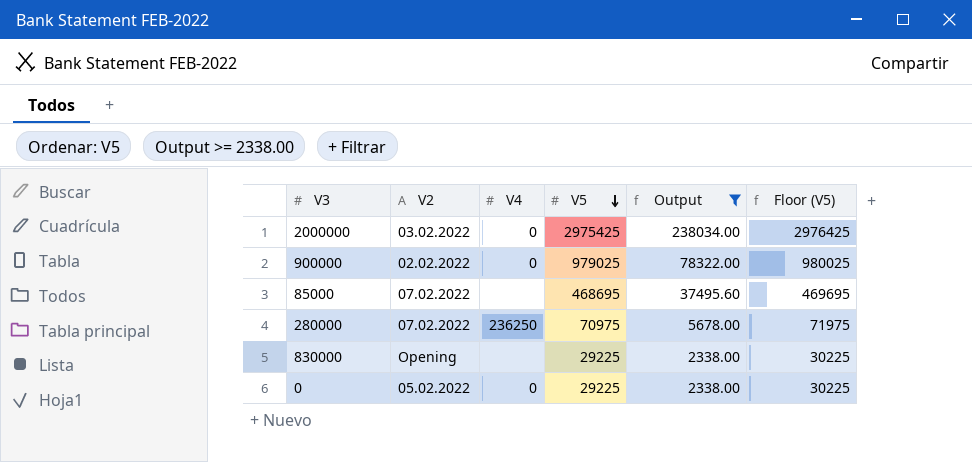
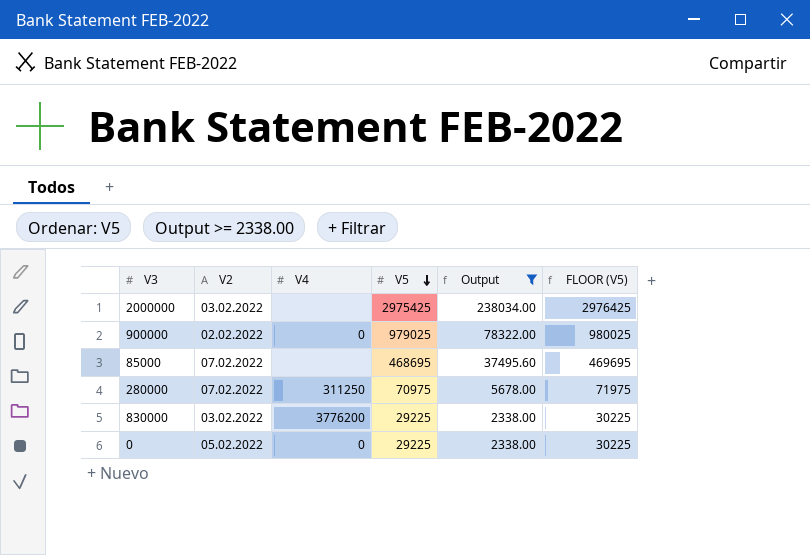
column name: Floor (V5) -> FLOOR (V5)
2000000 | V4: 0 -> none
280000 | V4: 236250 -> 311250
830000 | V2: Opening -> 03.02.2022
830000 | V4: none -> 3776200

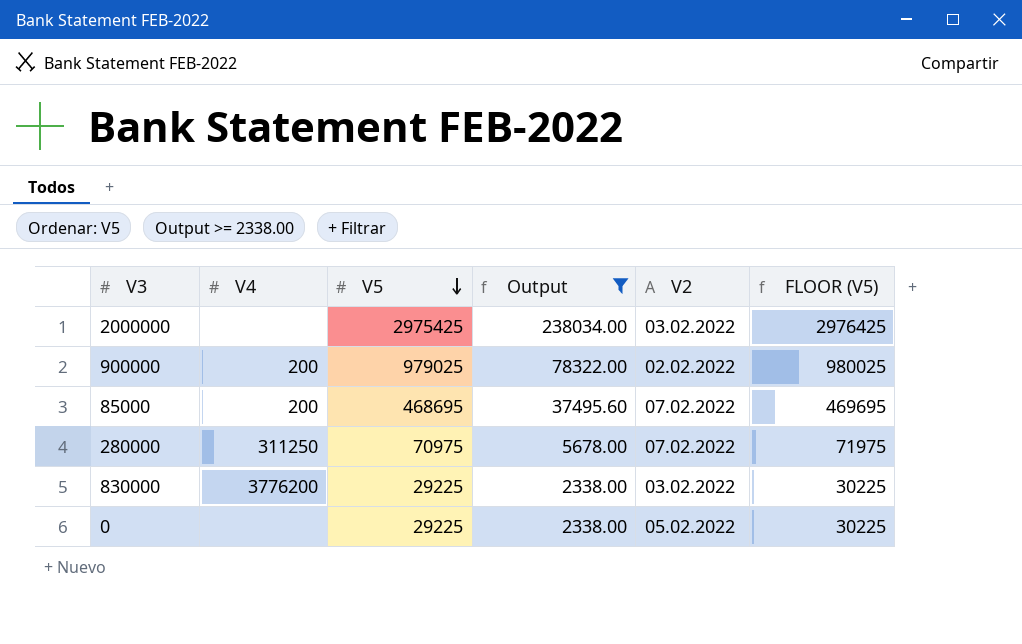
column V2 | position: 2 -> 5
900000 | V4: 0 -> 200
85000 | V4: none -> 200
0 | V4: 0 -> none

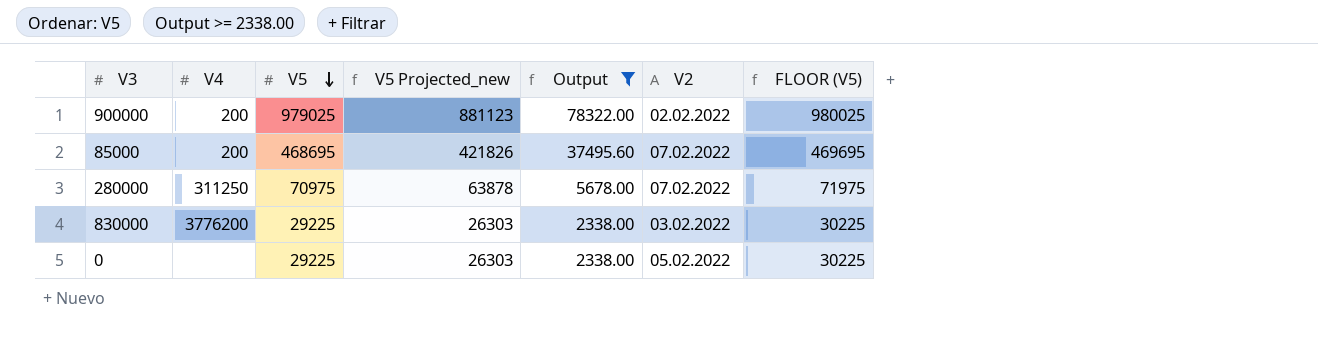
column V5 Projected_new | formula: none -> [V5] * 0.9
row 2000000: none | 2975425 | 238034.00 | 03.02.2022 | 2976425 -> none

